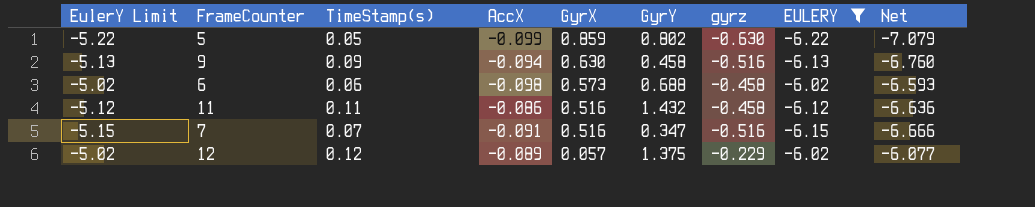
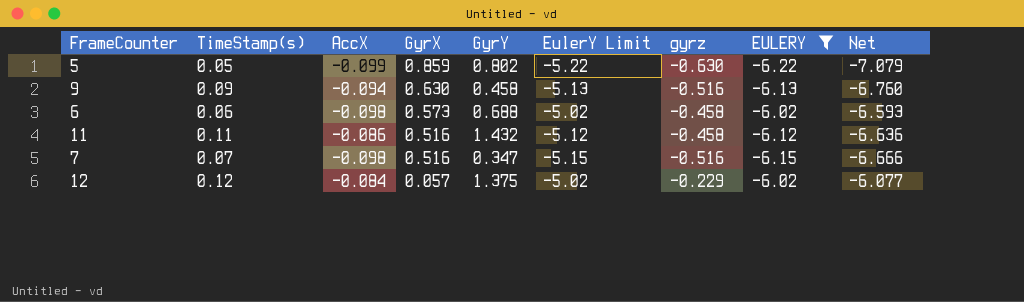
column EulerY Limit | position: 1 -> 6
7 | AccX: -0.091 -> -0.098
12 | AccX: -0.089 -> -0.084

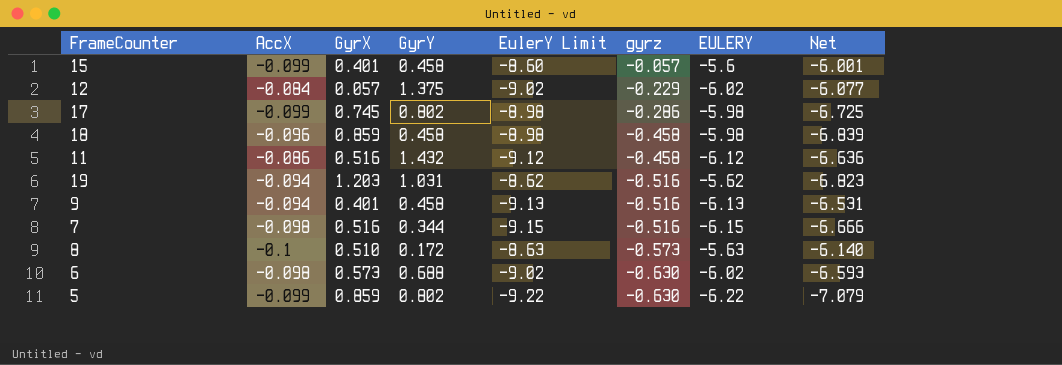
filter: EULERY <= -6.02 -> none
row order: GyrX descending -> gyrz descending
column TimeStamp(s) | position: 2 -> none
column EulerY Limit | formula: [EULERY] + 1 -> [EULERY] - 3
9 | GyrX: 0.630 -> 0.401
9 | Net: -6.760 -> -6.531
7 | GyrY: 0.347 -> 0.344
6 | gyrz: -0.458 -> -0.630

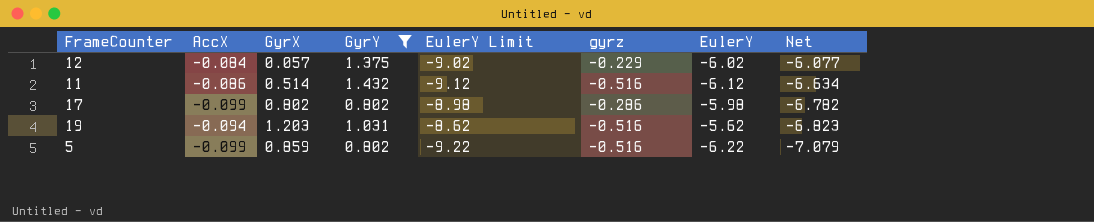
filter: none -> GyrY >= 0.802
row order: gyrz descending -> Net descending
column name: EULERY -> EulerY
11 | GyrX: 0.516 -> 0.514
11 | gyrz: -0.458 -> -0.516
11 | Net: -6.636 -> -6.634
17 | GyrX: 0.745 -> 0.802
17 | Net: -6.725 -> -6.782
5 | gyrz: -0.630 -> -0.516

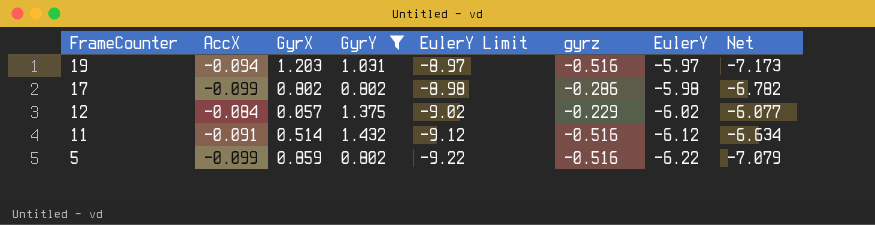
row order: Net descending -> FrameCounter descending
19 | EulerY Limit: -8.62 -> -8.97
19 | EulerY: -5.62 -> -5.97
19 | Net: -6.823 -> -7.173
11 | AccX: -0.086 -> -0.091

